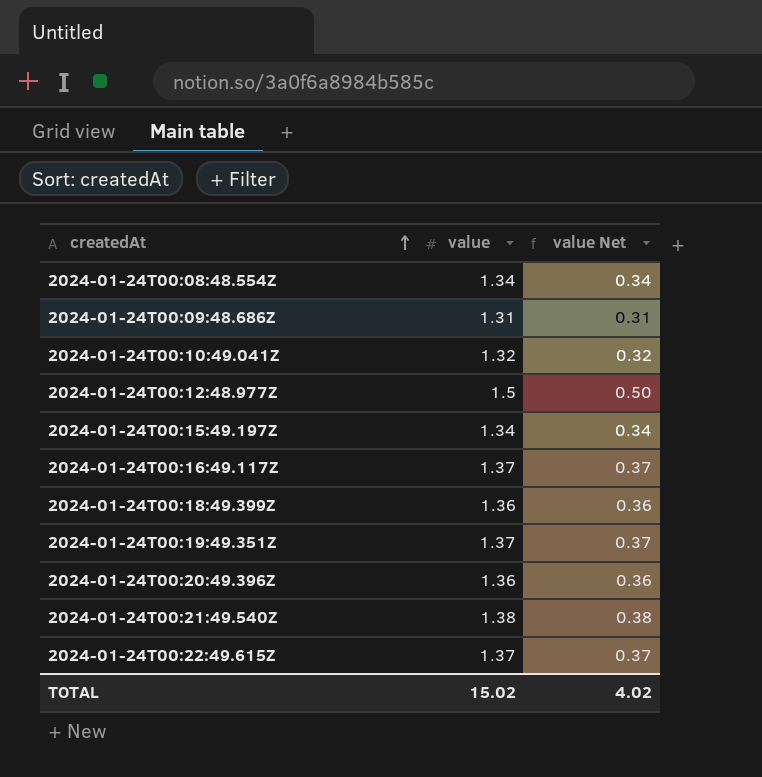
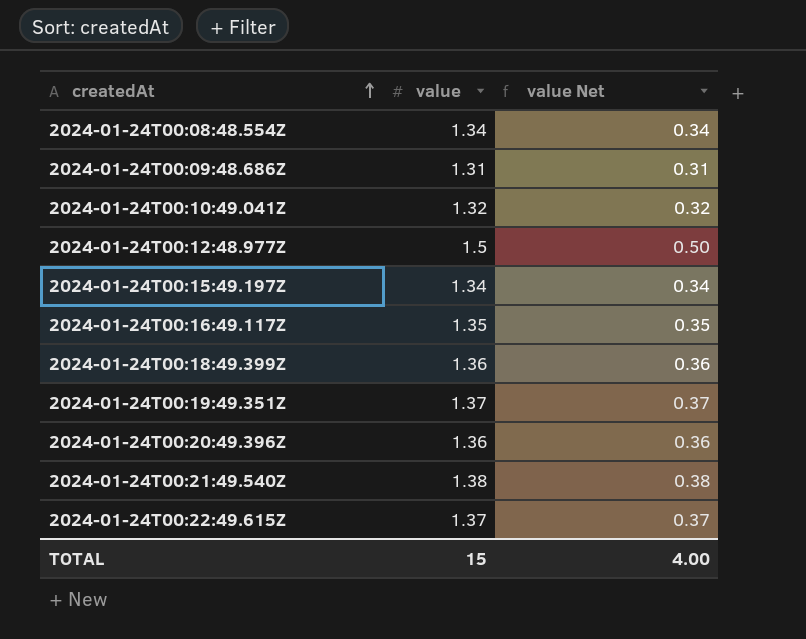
2024-01-24T00:16:49.117Z | value: 1.37 -> 1.35
2024-01-24T00:16:49.117Z | value Net: 0.37 -> 0.35
TOTAL | value: 15.02 -> 15
TOTAL | value Net: 4.02 -> 4.00

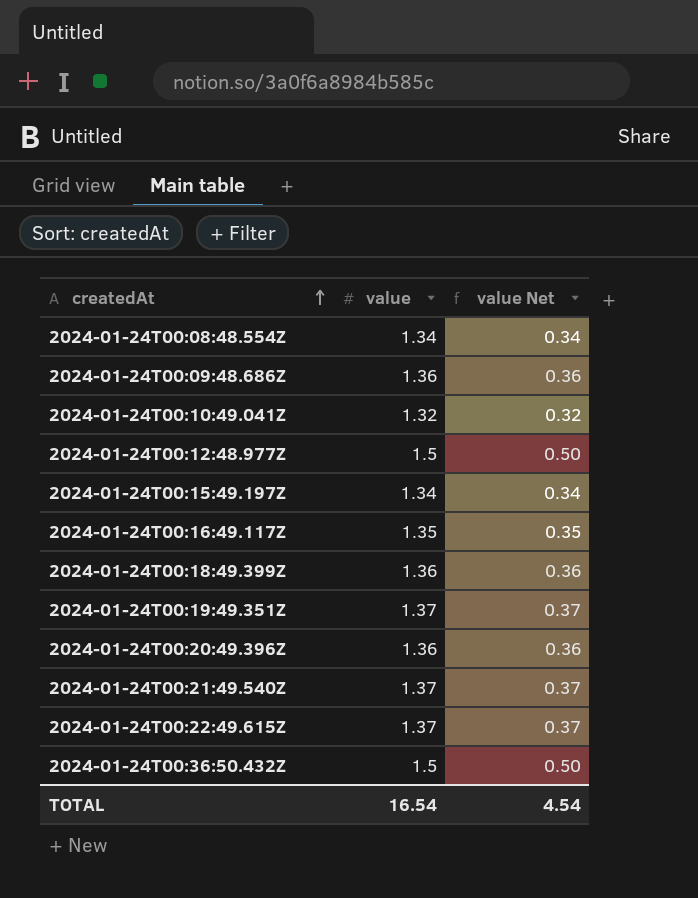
2024-01-24T00:09:48.686Z | value: 1.31 -> 1.36
2024-01-24T00:09:48.686Z | value Net: 0.31 -> 0.36
2024-01-24T00:21:49.540Z | value: 1.38 -> 1.37
2024-01-24T00:21:49.540Z | value Net: 0.38 -> 0.37
row 2024-01-24T00:36:50.432Z: none -> 1.5 | 0.50
TOTAL | value: 15 -> 16.54
TOTAL | value Net: 4.00 -> 4.54

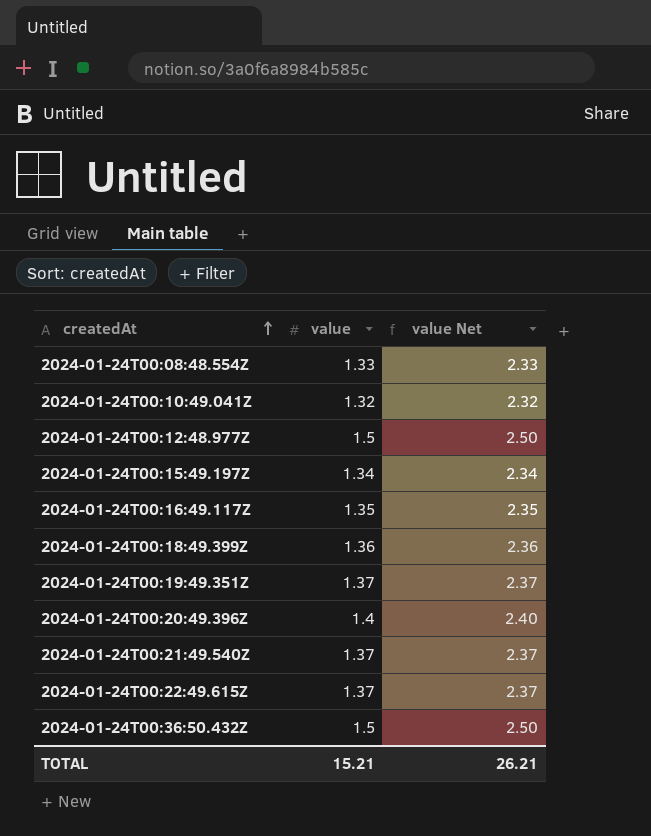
column value Net | formula: [value] - 1 -> [value] + 1
row 2024-01-24T00:09:48.686Z: 1.36 | 0.36 -> none
2024-01-24T00:08:48.554Z | value: 1.34 -> 1.33
2024-01-24T00:20:49.396Z | value: 1.36 -> 1.4
TOTAL | value: 16.54 -> 15.21
TOTAL | value Net: 4.54 -> 26.21

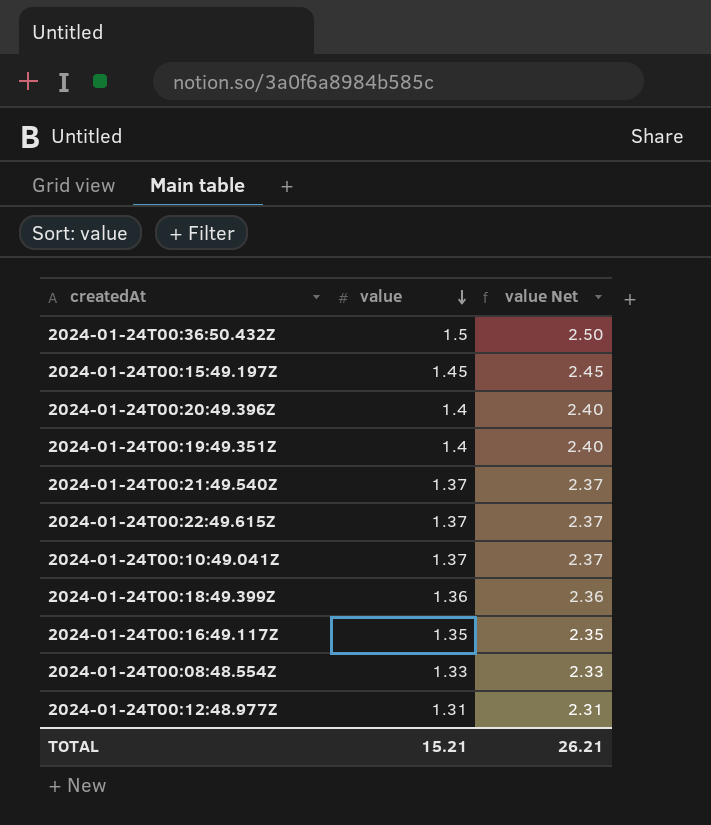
row order: createdAt ascending -> value descending
2024-01-24T00:15:49.197Z | value: 1.34 -> 1.45
2024-01-24T00:15:49.197Z | value Net: 2.34 -> 2.45
2024-01-24T00:19:49.351Z | value: 1.37 -> 1.4
2024-01-24T00:19:49.351Z | value Net: 2.37 -> 2.40
2024-01-24T00:10:49.041Z | value: 1.32 -> 1.37
2024-01-24T00:10:49.041Z | value Net: 2.32 -> 2.37
2024-01-24T00:12:48.977Z | value: 1.5 -> 1.31
2024-01-24T00:12:48.977Z | value Net: 2.50 -> 2.31

